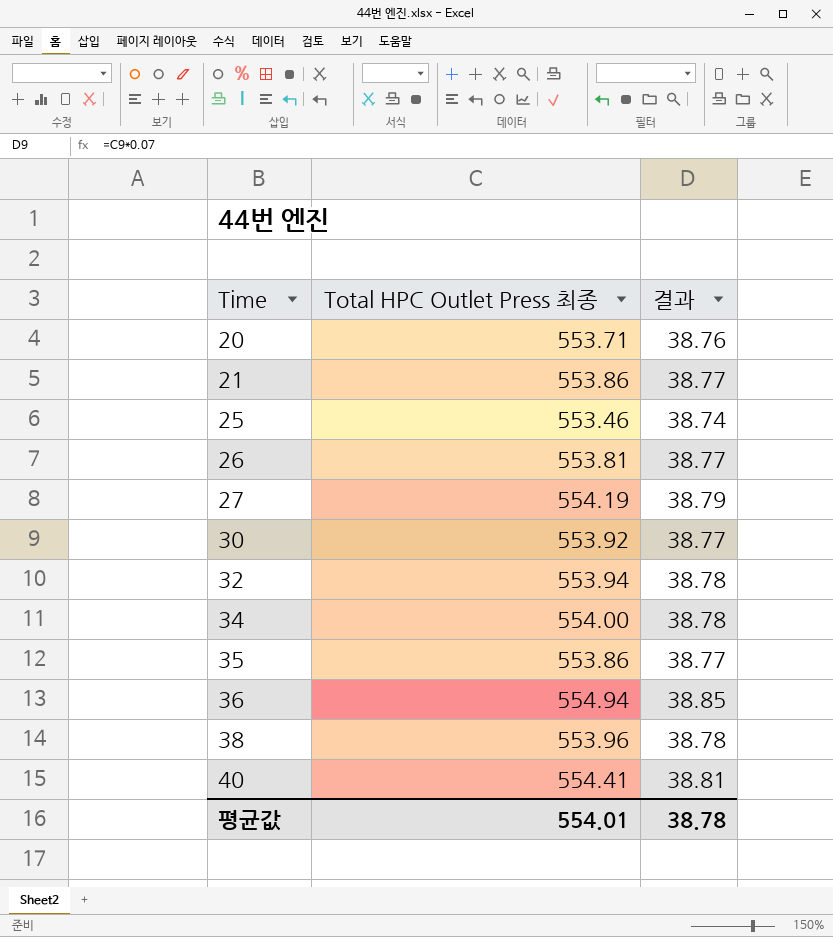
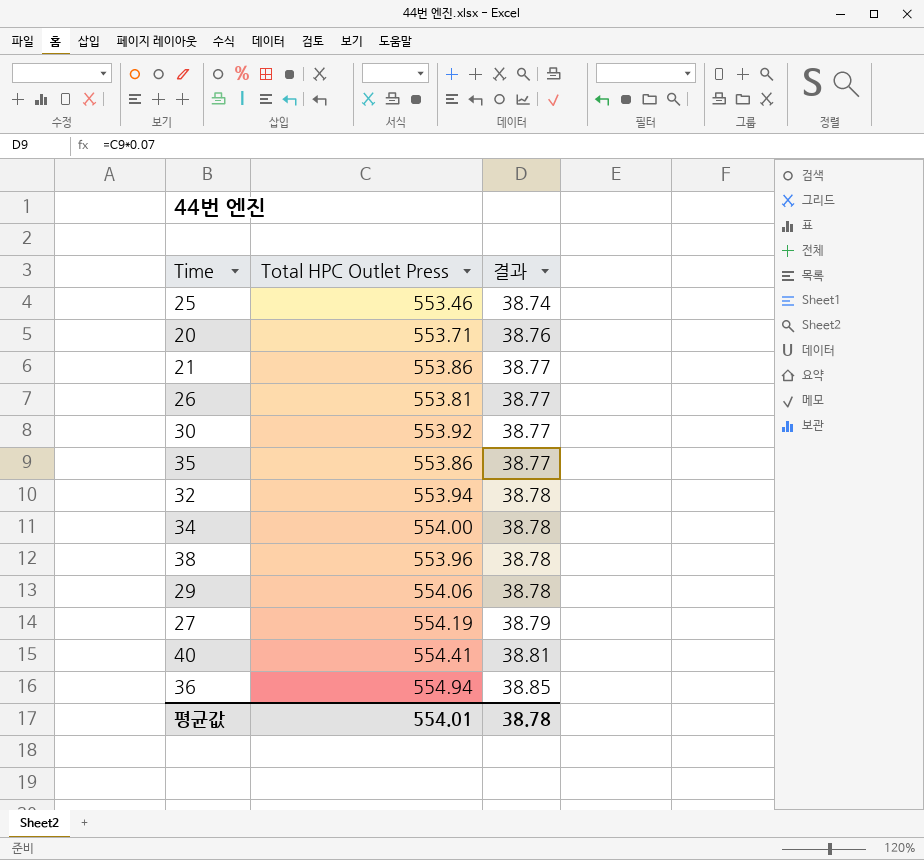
row order: Time ascending -> 결과 ascending
column name: Total HPC Outlet Press 최종 -> Total HPC Outlet Press
row 29: none -> 554.06 | 38.78

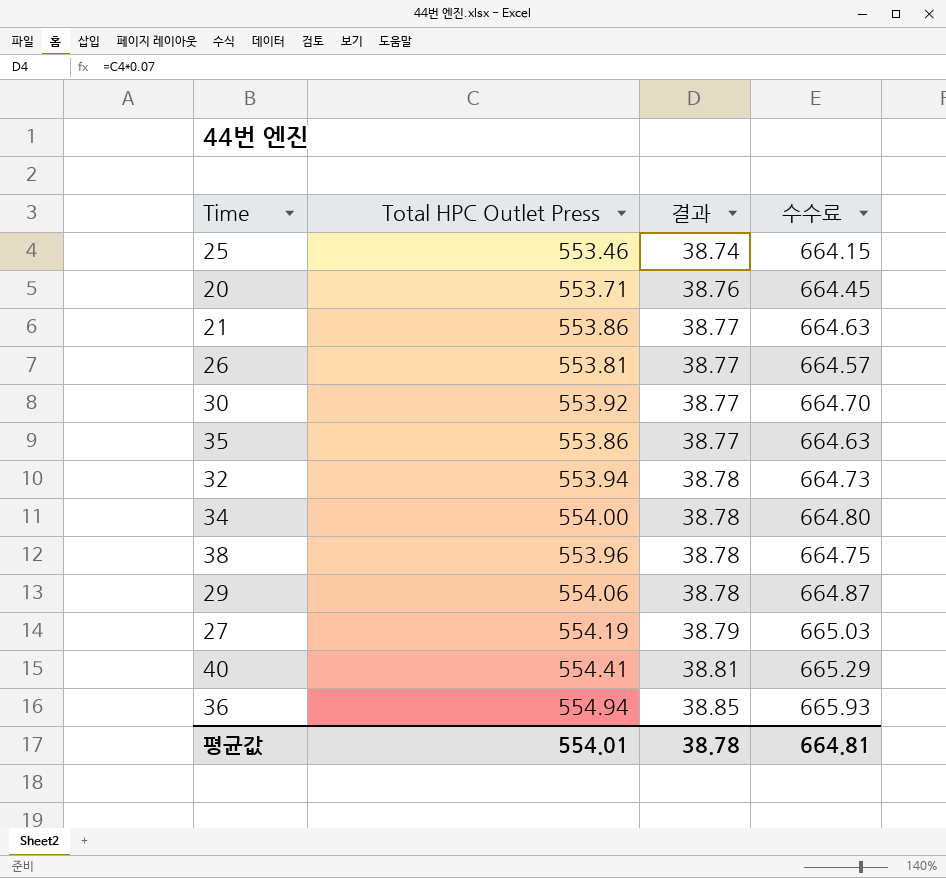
column 수수료 | formula: none -> [Total HPC Outlet Press] * 1.2

